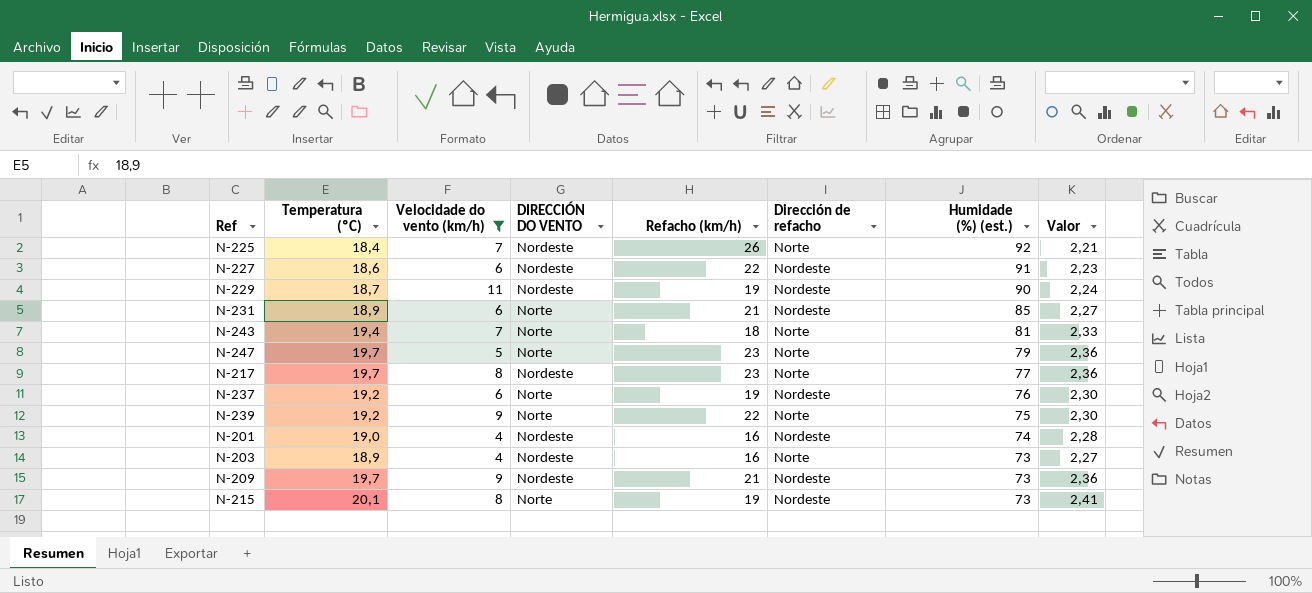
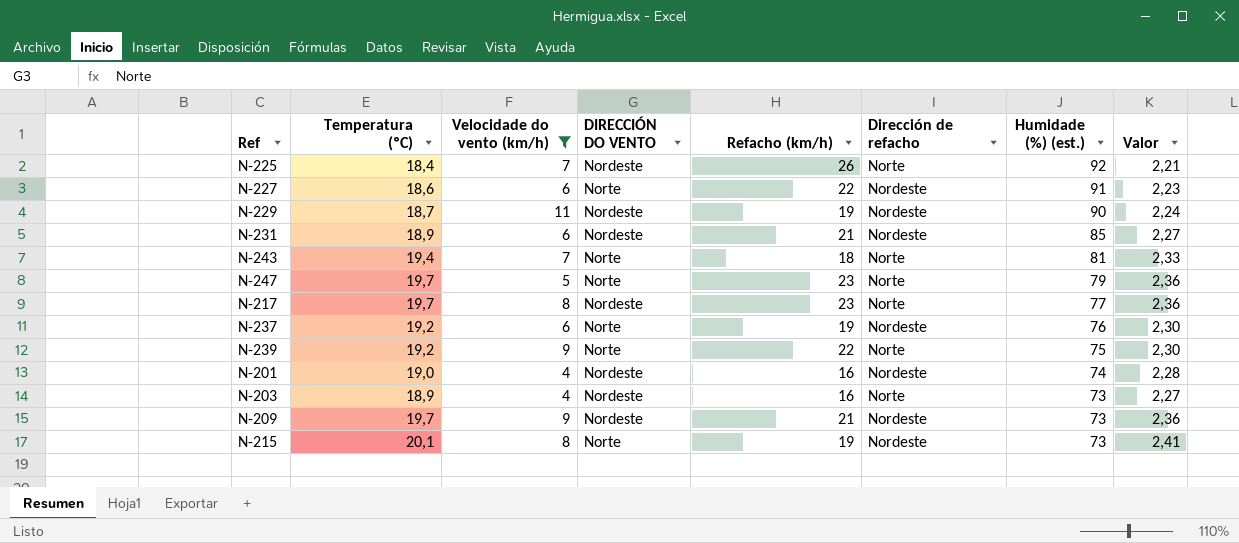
N-227 | DIRECCIÓN DO VENTO: Nordeste -> Norte
N-231 | DIRECCIÓN DO VENTO: Norte -> Nordeste

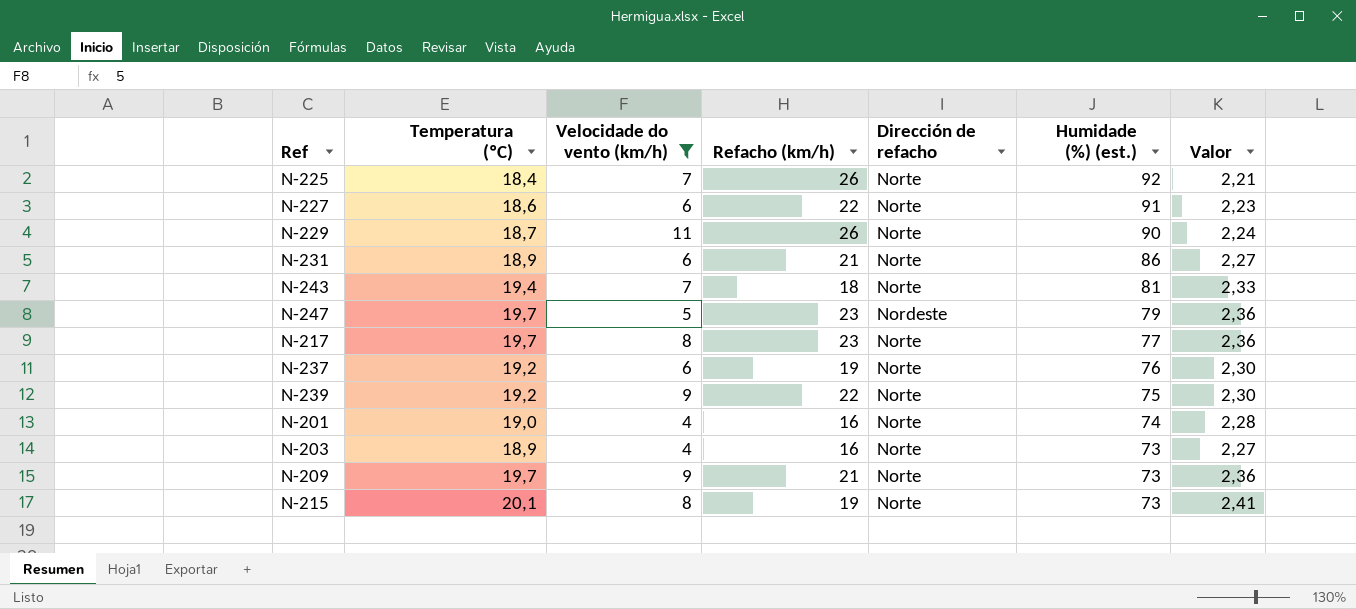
column DIRECCIÓN DO VENTO | position: 4 -> none
N-227 | Dirección de refacho: Nordeste -> Norte
N-229 | Refacho (km/h): 19 -> 26
N-229 | Dirección de refacho: Nordeste -> Norte
N-231 | Dirección de refacho: Nordeste -> Norte
N-231 | Humidade (%) (est.): 85 -> 86
N-247 | Dirección de refacho: Norte -> Nordeste
N-237 | Dirección de refacho: Nordeste -> Norte
N-201 | Dirección de refacho: Nordeste -> Norte
N-209 | Dirección de refacho: Nordeste -> Norte
N-215 | Dirección de refacho: Nordeste -> Norte

